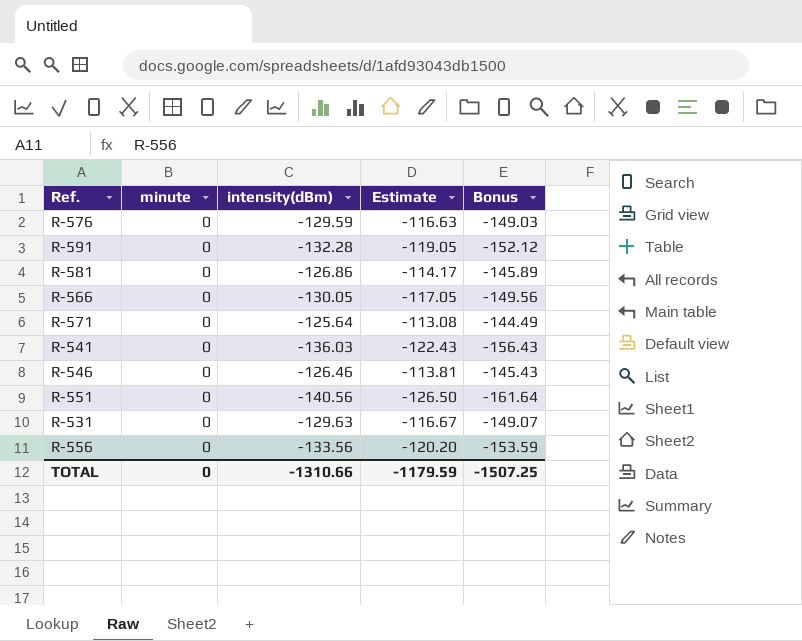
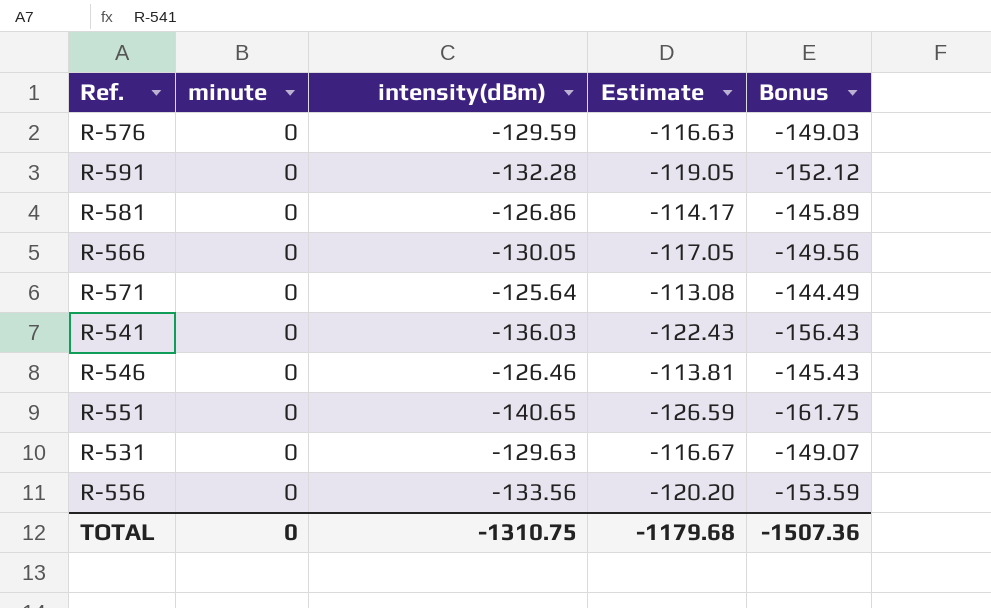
R-551 | intensity(dBm): -140.56 -> -140.65
R-551 | Estimate: -126.50 -> -126.59
R-551 | Bonus: -161.64 -> -161.75
TOTAL | intensity(dBm): -1310.66 -> -1310.75
TOTAL | Estimate: -1179.59 -> -1179.68
TOTAL | Bonus: -1507.25 -> -1507.36

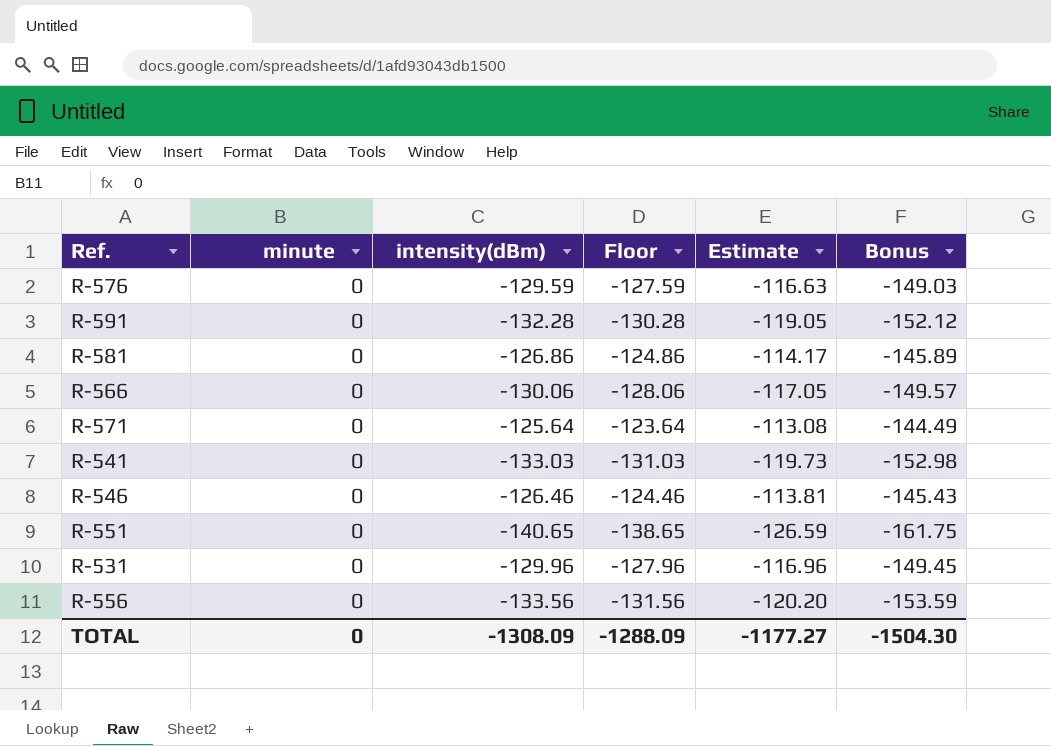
column Floor | formula: none -> [intensity(dBm)] + 2
R-566 | intensity(dBm): -130.05 -> -130.06
R-566 | Bonus: -149.56 -> -149.57
R-541 | intensity(dBm): -136.03 -> -133.03
R-541 | Estimate: -122.43 -> -119.73
R-541 | Bonus: -156.43 -> -152.98
R-531 | intensity(dBm): -129.63 -> -129.96
R-531 | Estimate: -116.67 -> -116.96
R-531 | Bonus: -149.07 -> -149.45
TOTAL | intensity(dBm): -1310.75 -> -1308.09
TOTAL | Estimate: -1179.68 -> -1177.27
TOTAL | Bonus: -1507.36 -> -1504.30

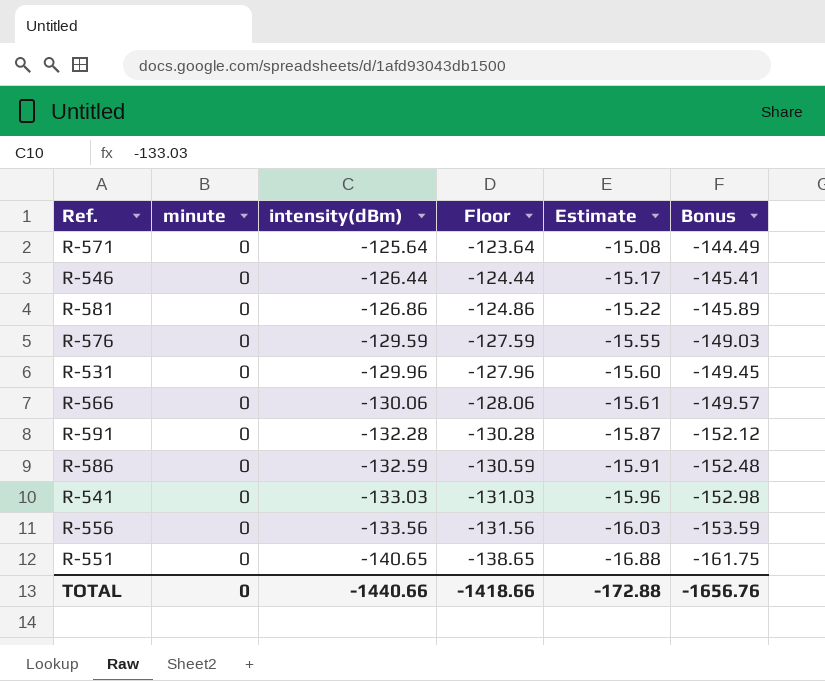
row order: none -> intensity(dBm) descending
column Estimate | formula: [intensity(dBm)] * 0.9 -> [intensity(dBm)] * 0.12
R-546 | intensity(dBm): -126.46 -> -126.44
R-546 | Floor: -124.46 -> -124.44
R-546 | Bonus: -145.43 -> -145.41
row R-586: none -> 0 | -132.59 | -130.59 | -15.91 | -152.48
TOTAL | intensity(dBm): -1308.09 -> -1440.66
TOTAL | Floor: -1288.09 -> -1418.66
TOTAL | Estimate: -1177.27 -> -172.88
TOTAL | Bonus: -1504.30 -> -1656.76

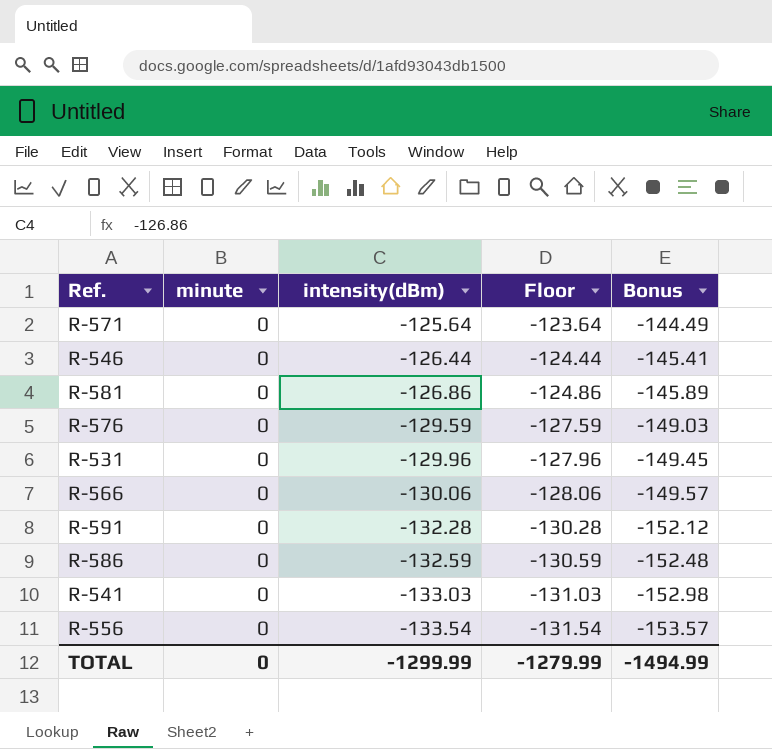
column Estimate | formula: [intensity(dBm)] * 0.12 -> none
row R-551: 0 | -140.65 | -138.65 | -16.88 | -161.75 -> none
R-556 | intensity(dBm): -133.56 -> -133.54
R-556 | Floor: -131.56 -> -131.54
R-556 | Bonus: -153.59 -> -153.57
TOTAL | intensity(dBm): -1440.66 -> -1299.99
TOTAL | Floor: -1418.66 -> -1279.99
TOTAL | Bonus: -1656.76 -> -1494.99

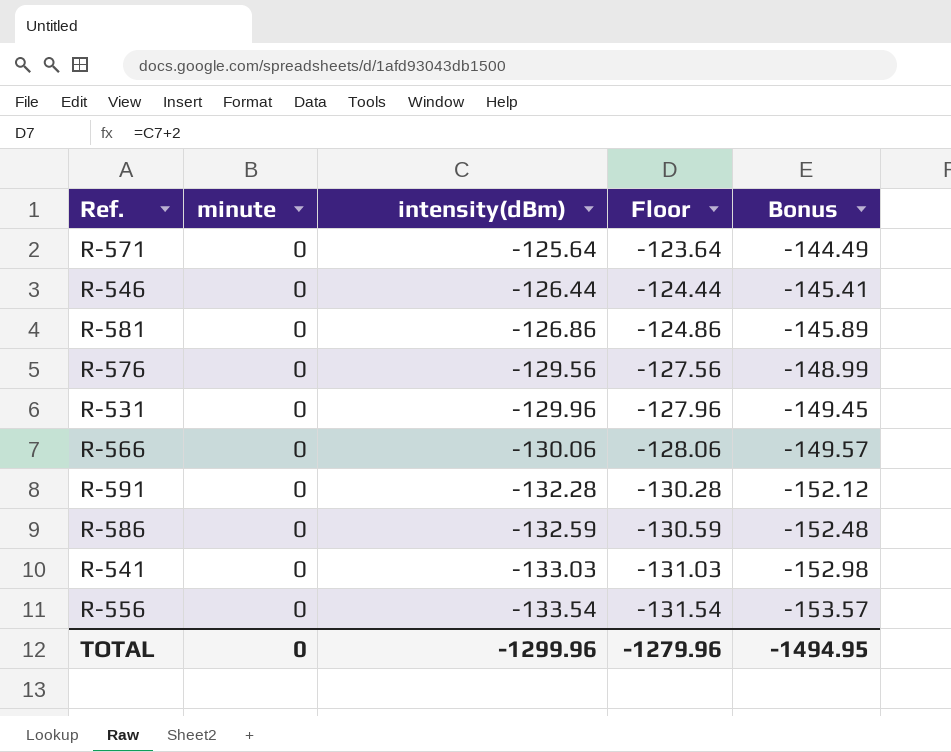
R-576 | intensity(dBm): -129.59 -> -129.56
R-576 | Floor: -127.59 -> -127.56
R-576 | Bonus: -149.03 -> -148.99
TOTAL | intensity(dBm): -1299.99 -> -1299.96
TOTAL | Floor: -1279.99 -> -1279.96
TOTAL | Bonus: -1494.99 -> -1494.95

